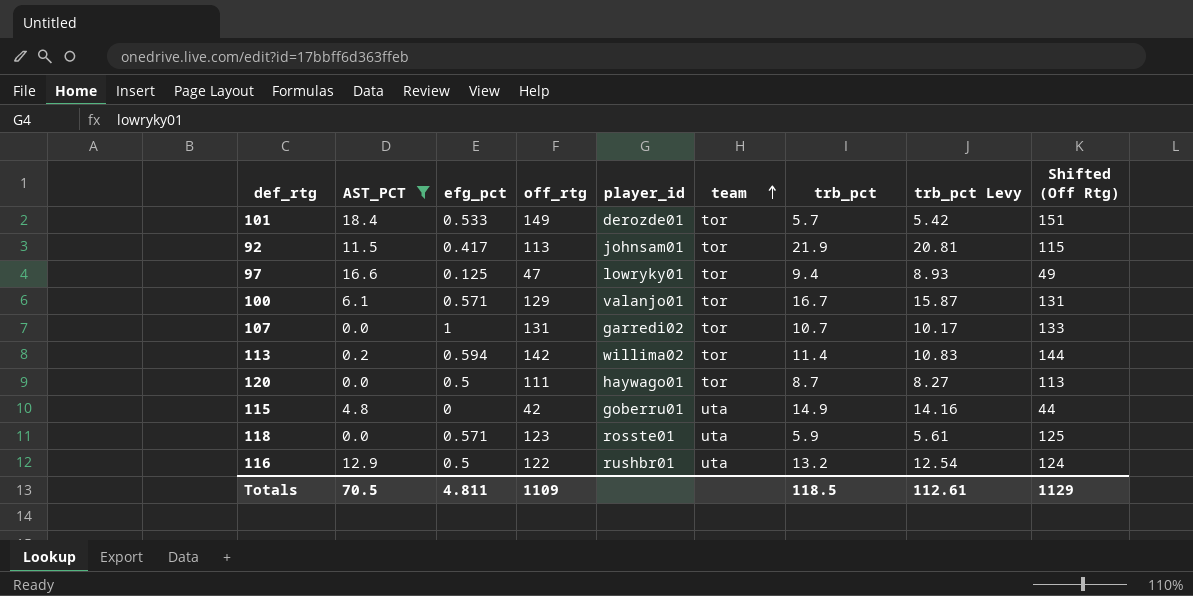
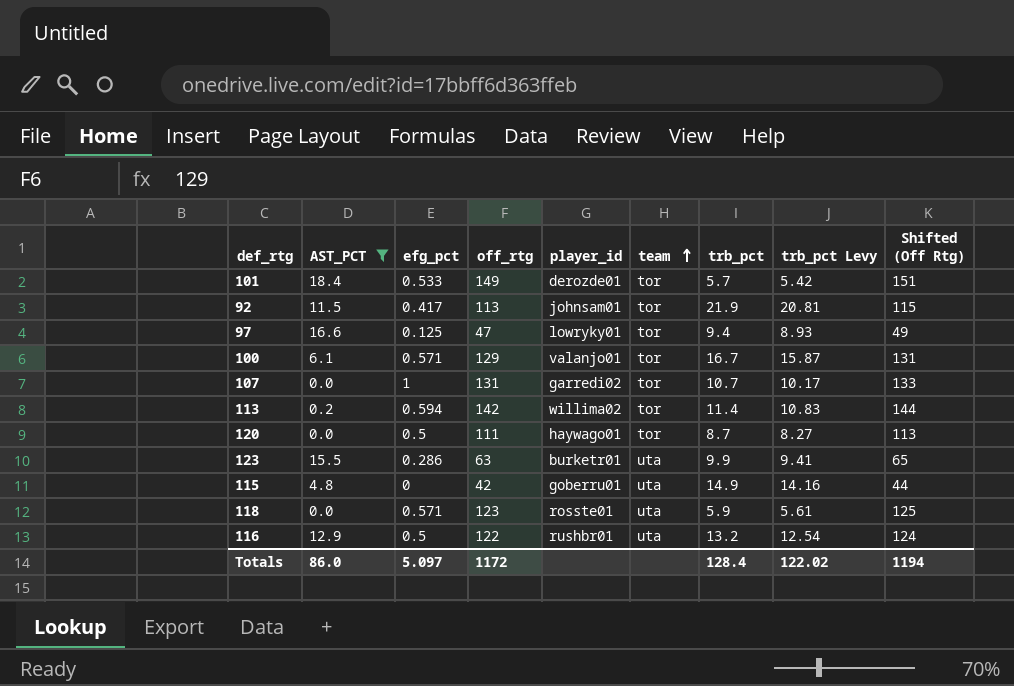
row 123: none -> 15.5 | 0.286 | 63 | burketr01 | uta | 9.9 | 9.41 | 65
Totals | AST_PCT: 70.5 -> 86.0
Totals | efg_pct: 4.811 -> 5.097
Totals | off_rtg: 1109 -> 1172
Totals | trb_pct: 118.5 -> 128.4
Totals | trb_pct Levy: 112.61 -> 122.02
Totals | Shifted (Off Rtg): 1129 -> 1194

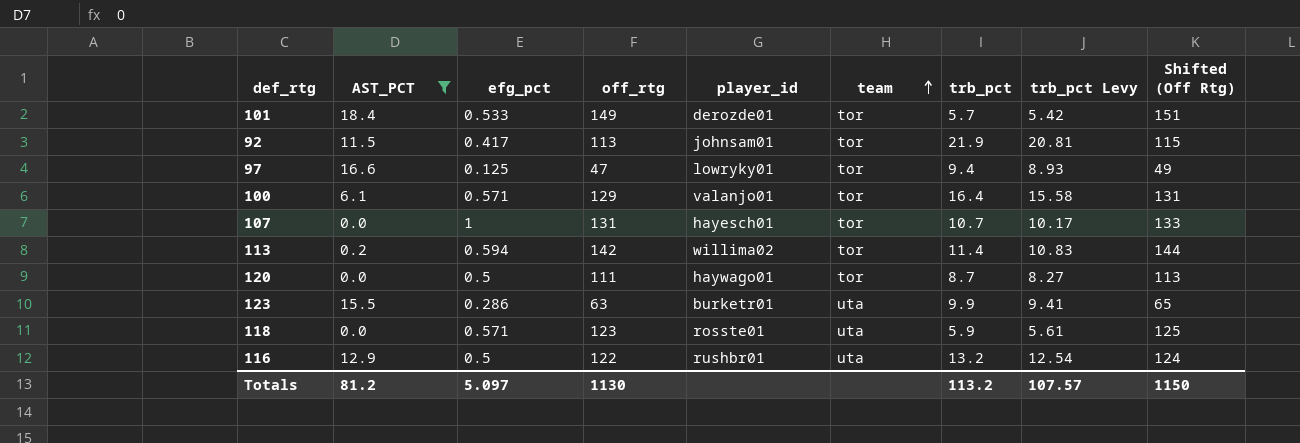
row 115: 4.8 | 0 | 42 | goberru01 | uta | 14.9 | 14.16 | 44 -> none
100 | trb_pct: 16.7 -> 16.4
100 | trb_pct Levy: 15.87 -> 15.58
107 | player_id: garredi02 -> hayesch01
Totals | AST_PCT: 86.0 -> 81.2
Totals | off_rtg: 1172 -> 1130
Totals | trb_pct: 128.4 -> 113.2
Totals | trb_pct Levy: 122.02 -> 107.57
Totals | Shifted (Off Rtg): 1194 -> 1150

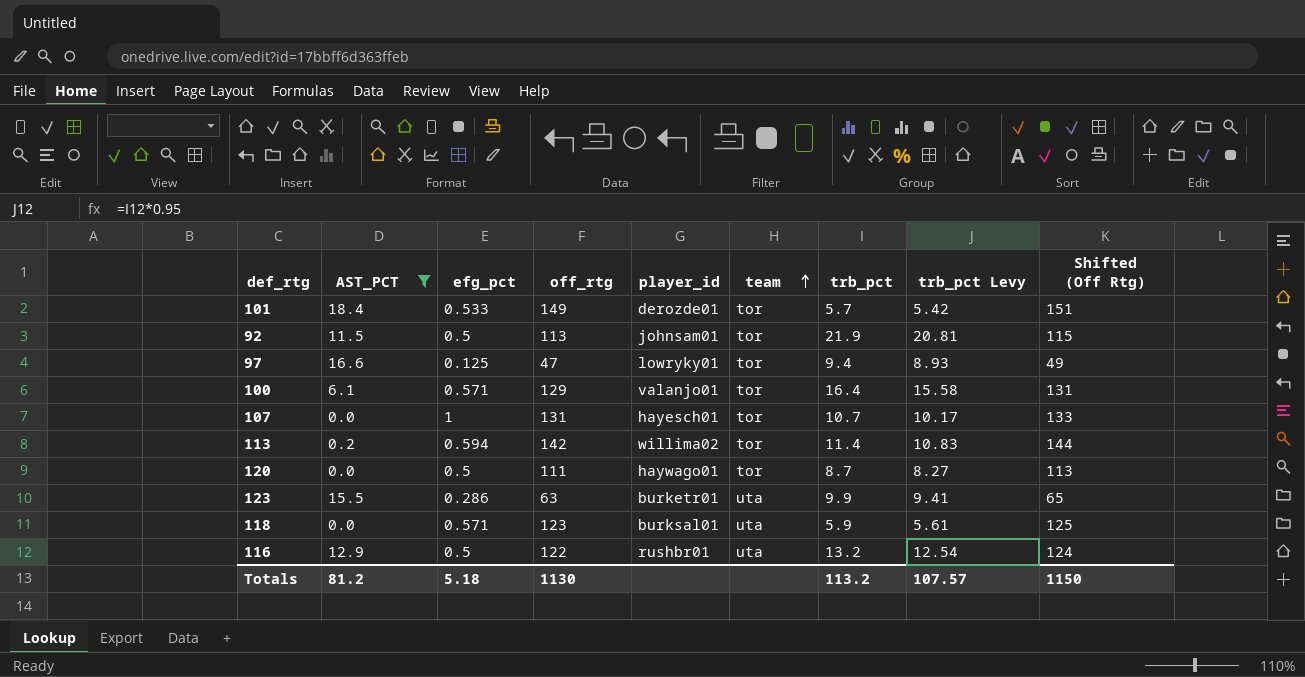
92 | efg_pct: 0.417 -> 0.5
118 | player_id: rosste01 -> burksal01
Totals | efg_pct: 5.097 -> 5.18

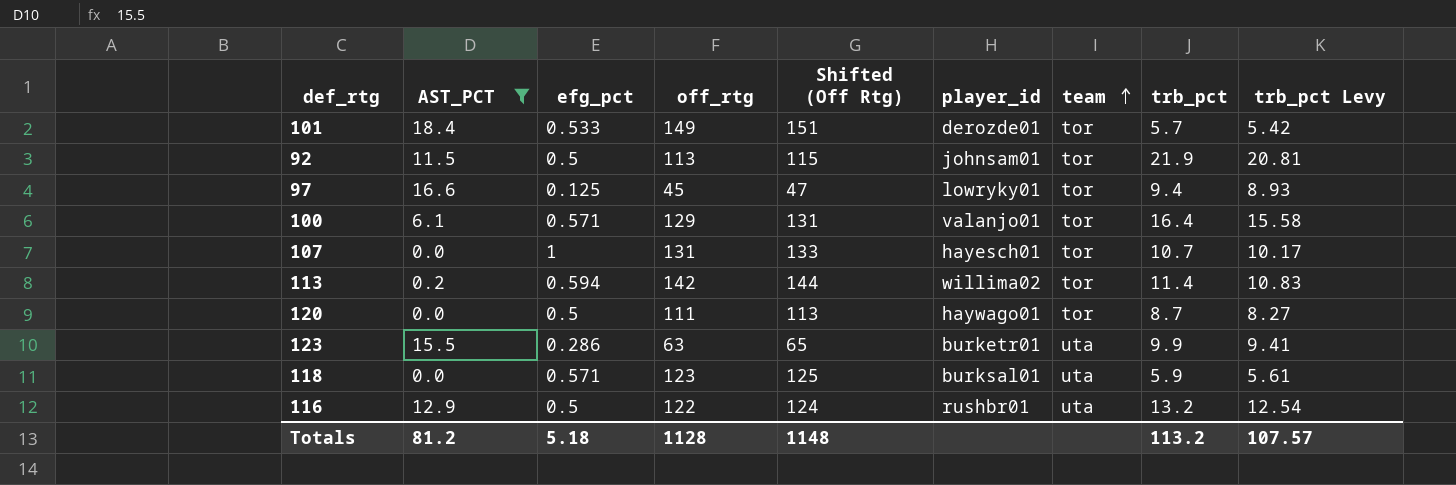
column Shifted (Off Rtg) | position: 9 -> 5
97 | off_rtg: 47 -> 45
97 | Shifted (Off Rtg): 49 -> 47
Totals | off_rtg: 1130 -> 1128
Totals | Shifted (Off Rtg): 1150 -> 1148

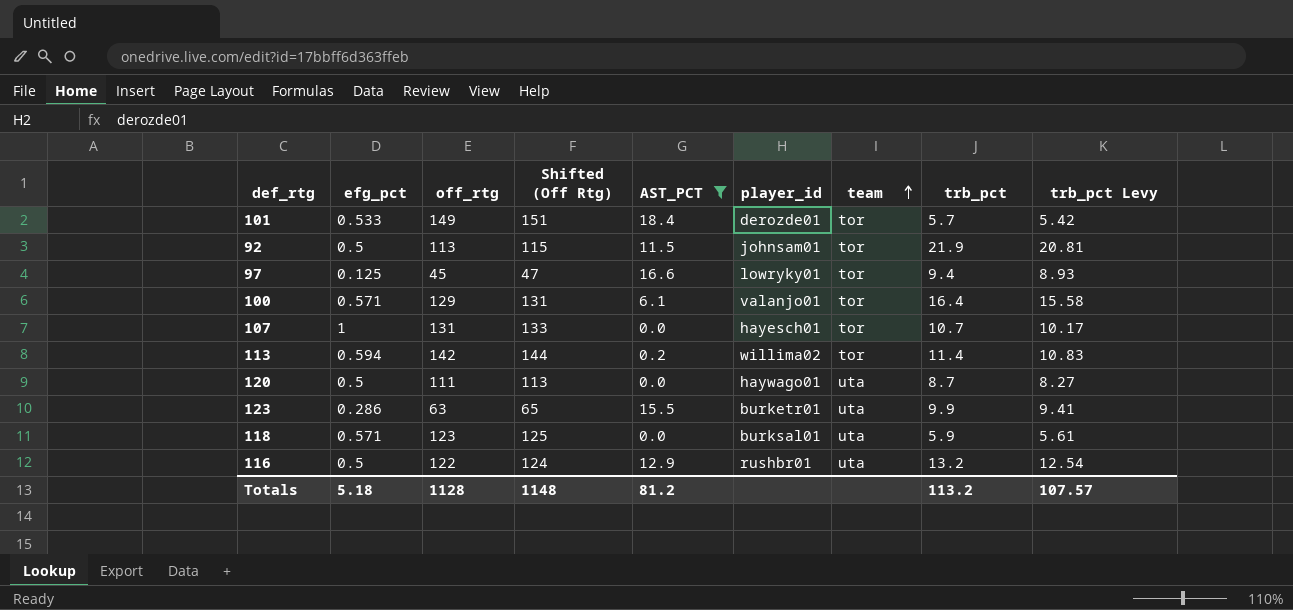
column AST_PCT | position: 2 -> 5
120 | team: tor -> uta

